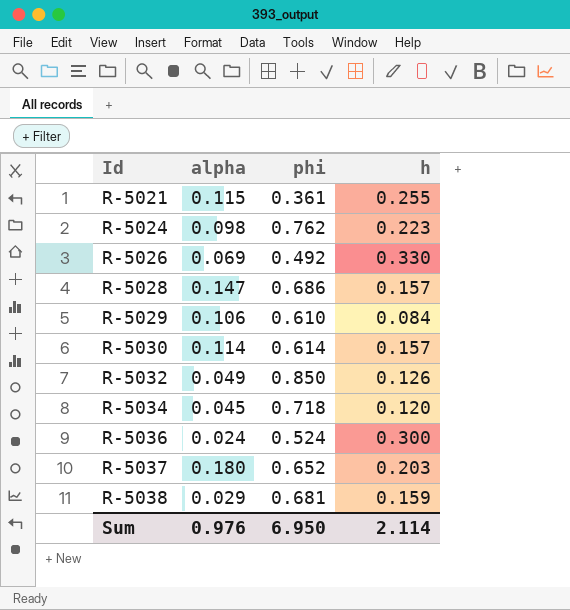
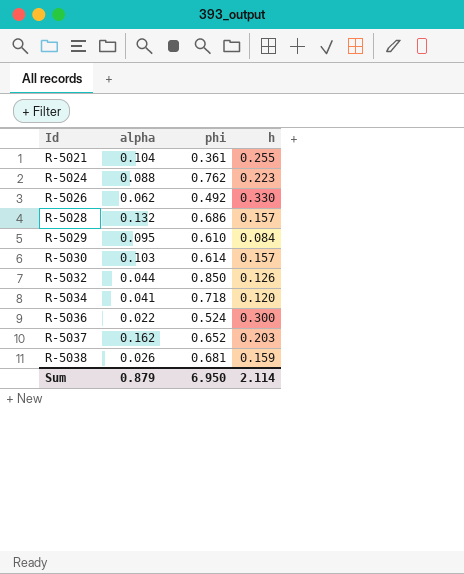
R-5021 | alpha: 0.115 -> 0.104
R-5024 | alpha: 0.098 -> 0.088
R-5026 | alpha: 0.069 -> 0.062
R-5028 | alpha: 0.147 -> 0.132
R-5029 | alpha: 0.106 -> 0.095
R-5030 | alpha: 0.114 -> 0.103
R-5032 | alpha: 0.049 -> 0.044
R-5034 | alpha: 0.045 -> 0.041
R-5036 | alpha: 0.024 -> 0.022
R-5037 | alpha: 0.180 -> 0.162
R-5038 | alpha: 0.029 -> 0.026
Sum | alpha: 0.976 -> 0.879

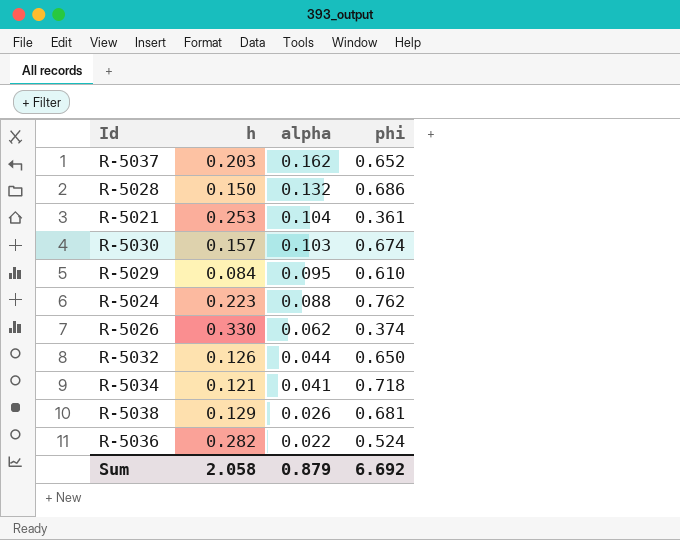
row order: Id ascending -> alpha descending
column h | position: 4 -> 2
R-5028 | h: 0.157 -> 0.150
R-5021 | h: 0.255 -> 0.253
R-5030 | phi: 0.614 -> 0.674
R-5026 | phi: 0.492 -> 0.374
R-5032 | phi: 0.850 -> 0.650
R-5034 | h: 0.120 -> 0.121
R-5038 | h: 0.159 -> 0.129
R-5036 | h: 0.300 -> 0.282
Sum | h: 2.114 -> 2.058
Sum | phi: 6.950 -> 6.692

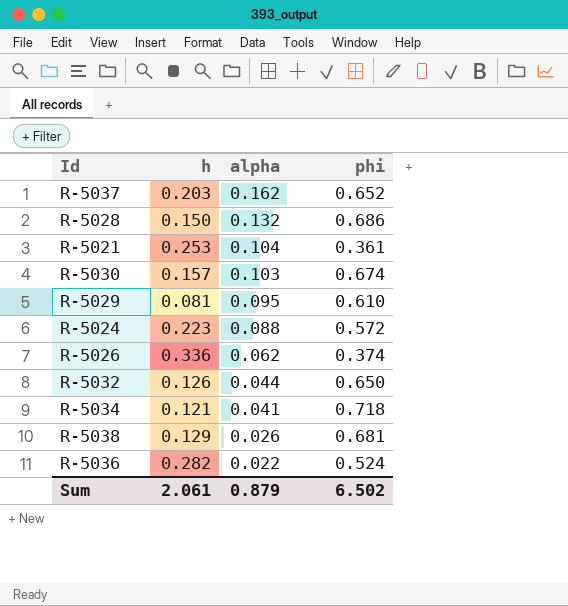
R-5029 | h: 0.084 -> 0.081
R-5024 | phi: 0.762 -> 0.572
R-5026 | h: 0.330 -> 0.336
Sum | h: 2.058 -> 2.061
Sum | phi: 6.692 -> 6.502

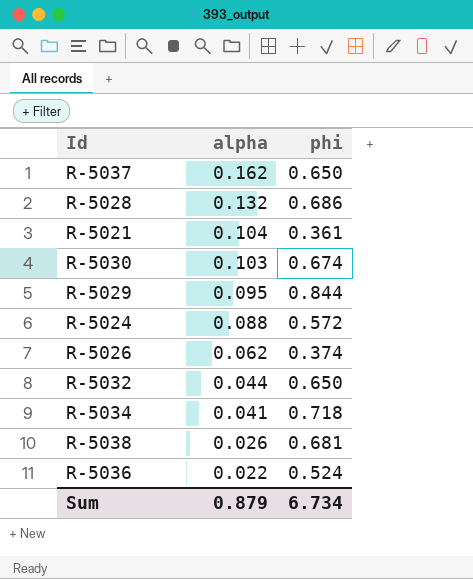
column h | position: 2 -> none
R-5037 | phi: 0.652 -> 0.650
R-5029 | phi: 0.610 -> 0.844
Sum | phi: 6.502 -> 6.734

